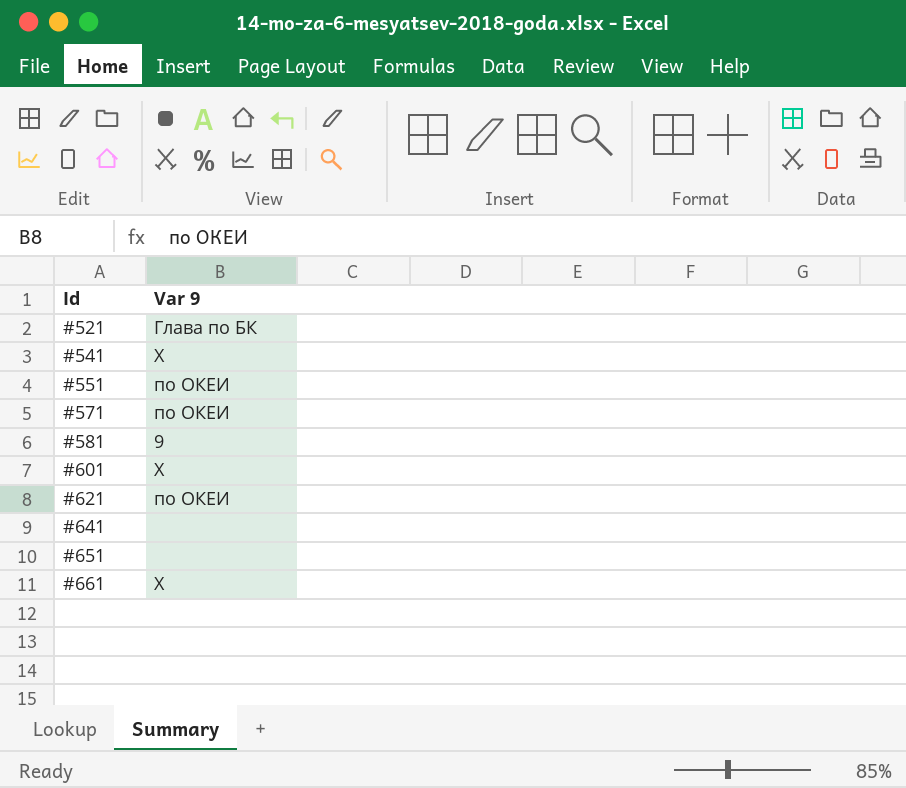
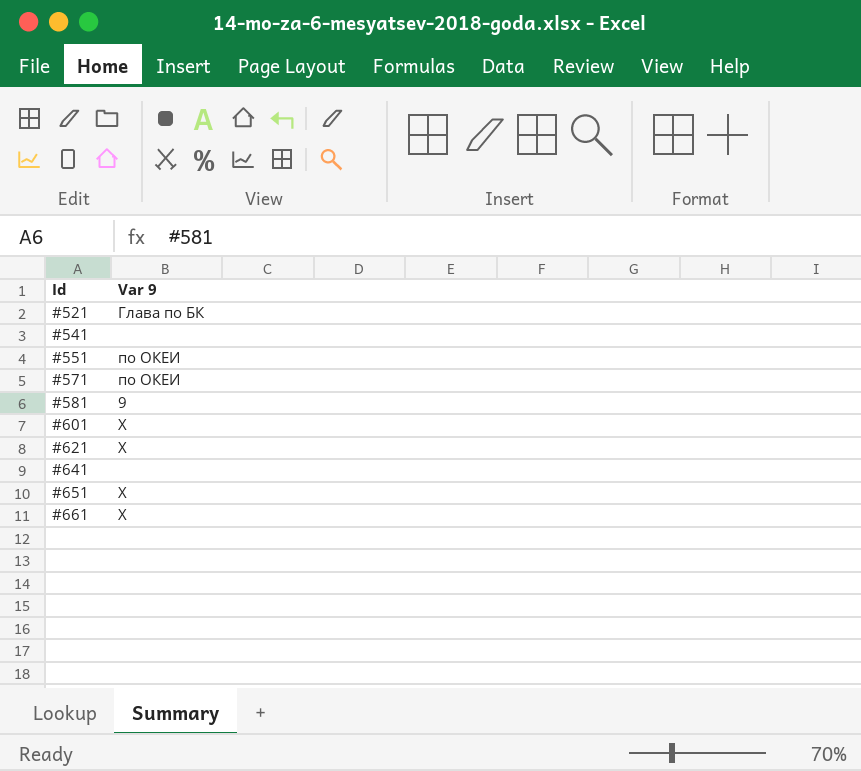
#541 | Var 9: Х -> none
#621 | Var 9: по ОКЕИ -> Х
#651 | Var 9: none -> Х

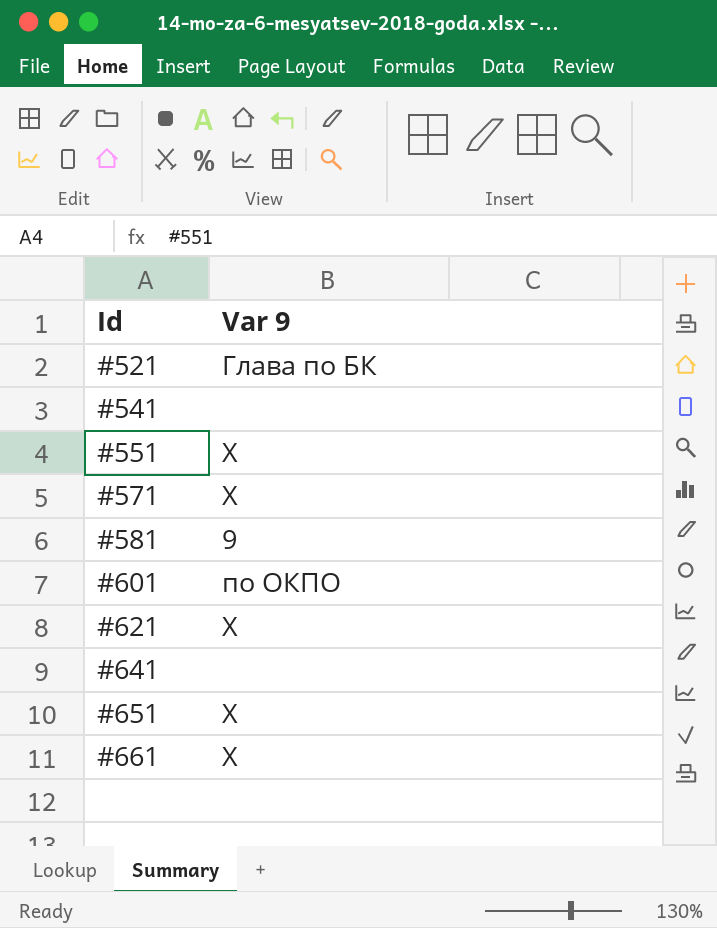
#551 | Var 9: по ОКЕИ -> Х
#571 | Var 9: по ОКЕИ -> Х
#601 | Var 9: Х -> по ОКПО

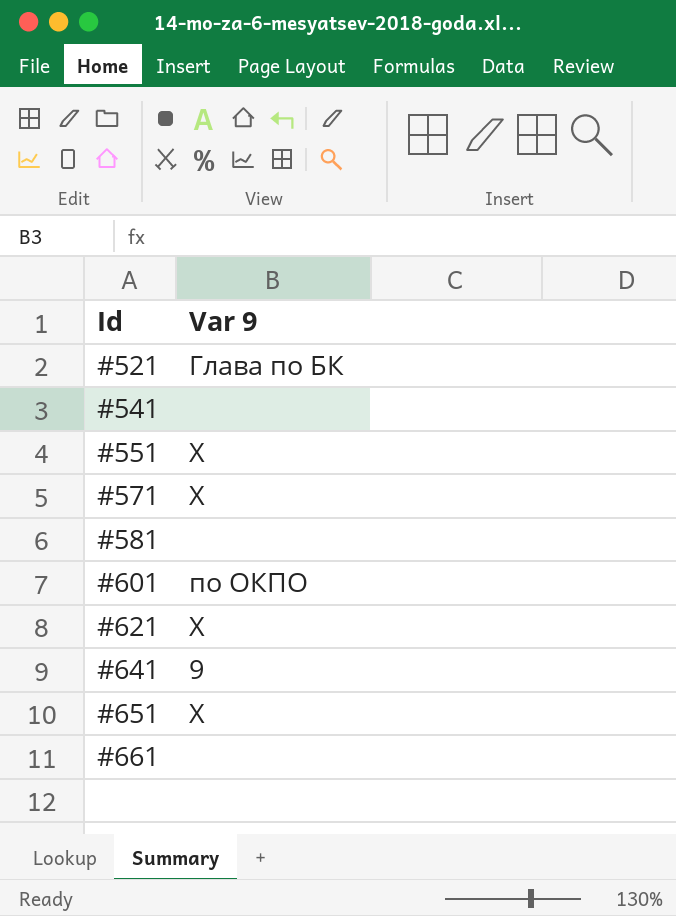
#581 | Var 9: 9 -> none
#641 | Var 9: none -> 9
#661 | Var 9: Х -> none

